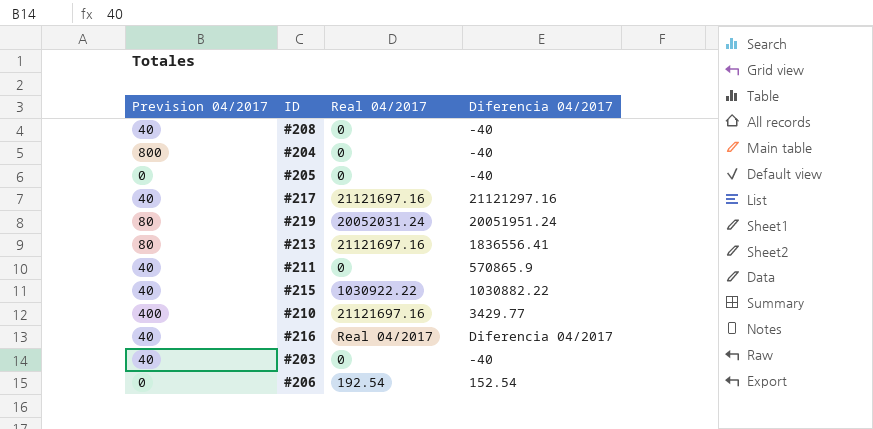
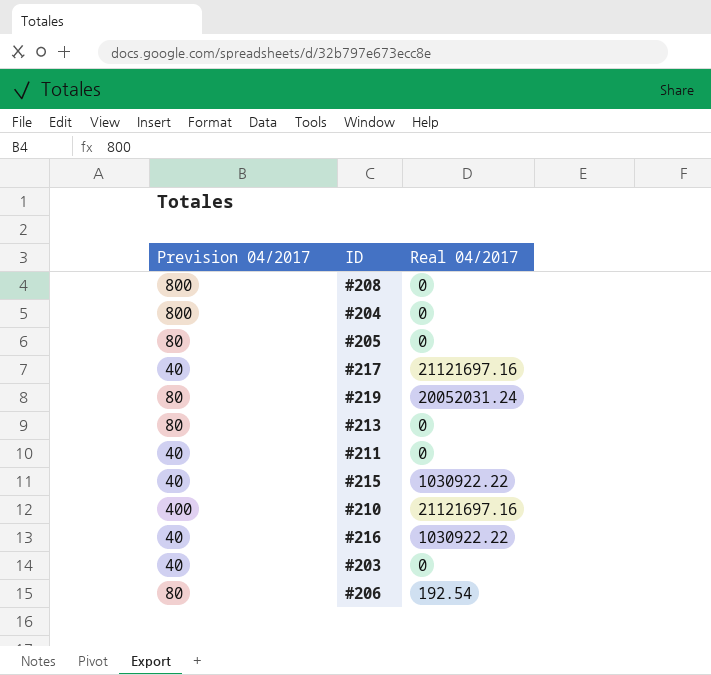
column Diferencia 04/2017 | position: 4 -> none
#208 | Prevision 04/2017: 40 -> 800
#205 | Prevision 04/2017: 0 -> 80
#213 | Real 04/2017: 21121697.16 -> 0
#216 | Real 04/2017: Real 04/2017 -> 1030922.22
#206 | Prevision 04/2017: 0 -> 80

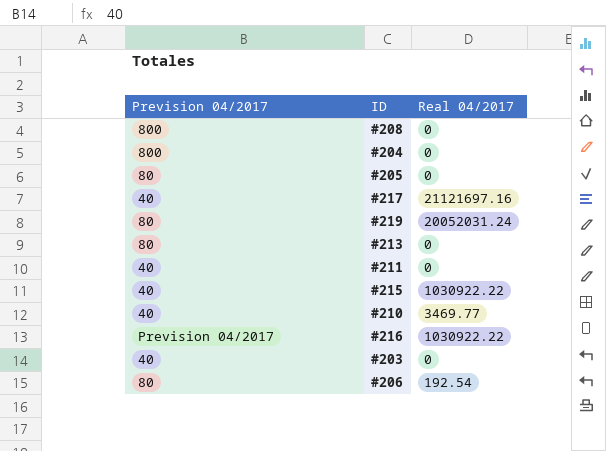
#210 | Prevision 04/2017: 400 -> 40
#210 | Real 04/2017: 21121697.16 -> 3469.77
#216 | Prevision 04/2017: 40 -> Prevision 04/2017

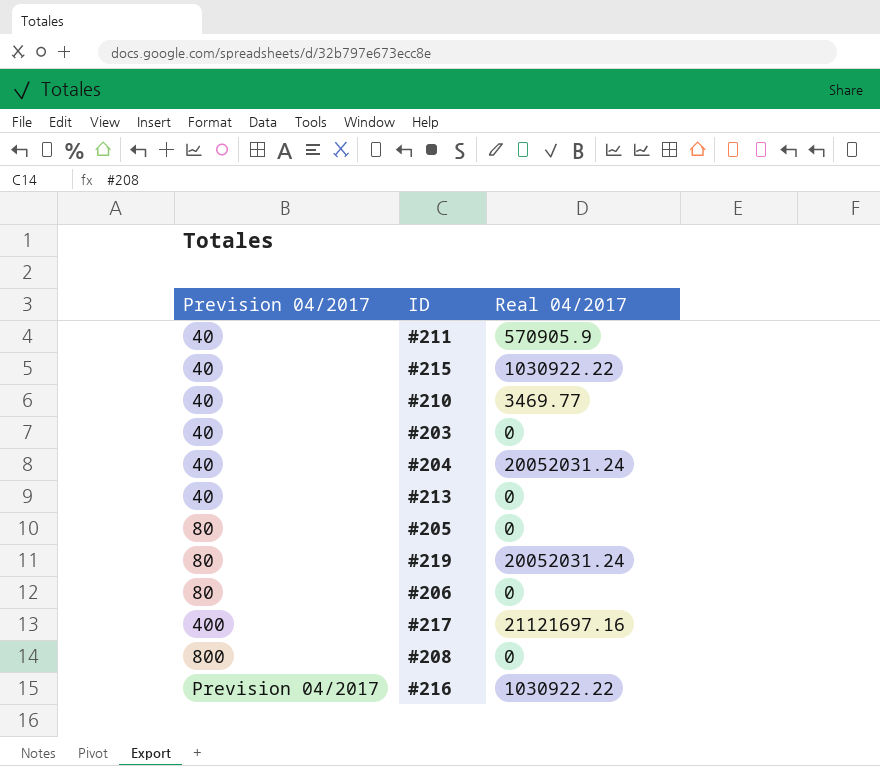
row order: none -> Prevision 04/2017 ascending
#211 | Real 04/2017: 0 -> 570905.9
#204 | Prevision 04/2017: 800 -> 40
#204 | Real 04/2017: 0 -> 20052031.24
#213 | Prevision 04/2017: 80 -> 40
#206 | Real 04/2017: 192.54 -> 0
#217 | Prevision 04/2017: 40 -> 400

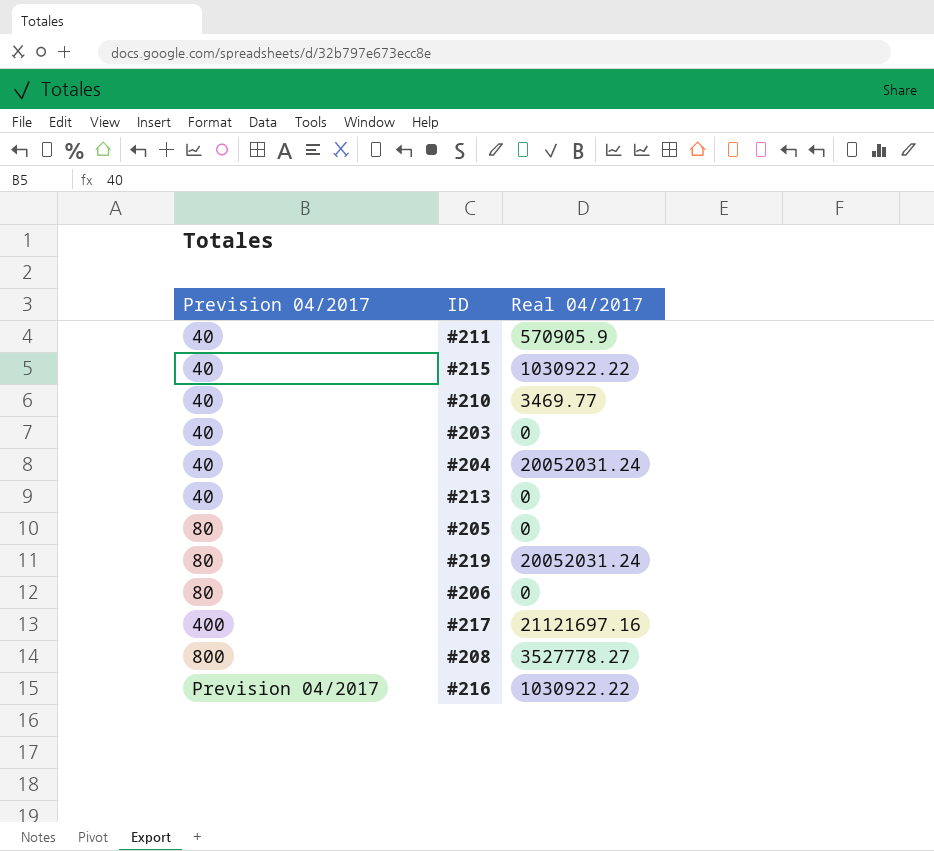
#208 | Real 04/2017: 0 -> 3527778.27

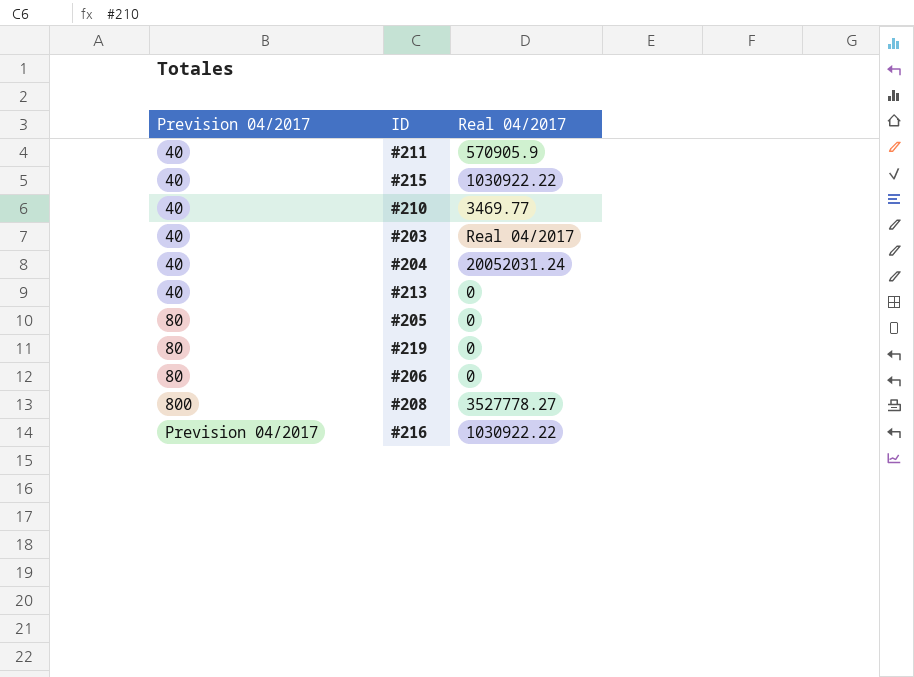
row #217: 400 | 21121697.16 -> none
#203 | Real 04/2017: 0 -> Real 04/2017
#219 | Real 04/2017: 20052031.24 -> 0

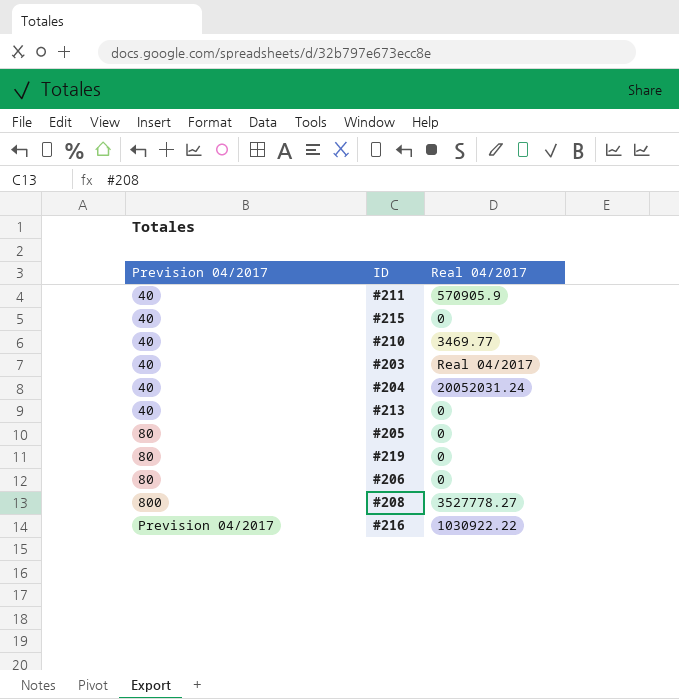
#215 | Real 04/2017: 1030922.22 -> 0

